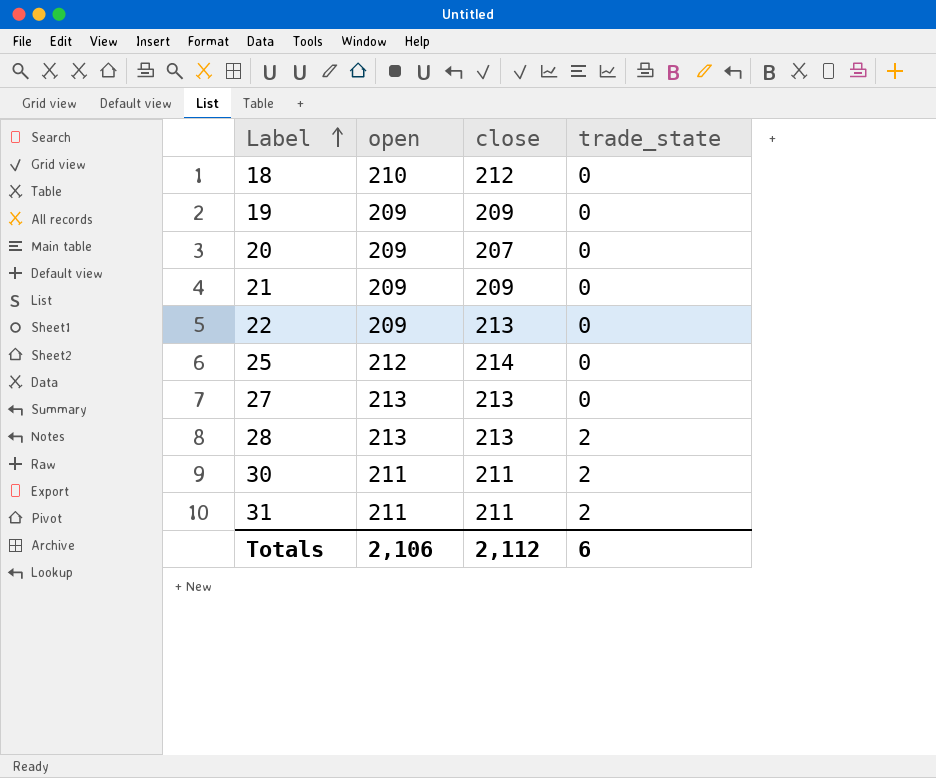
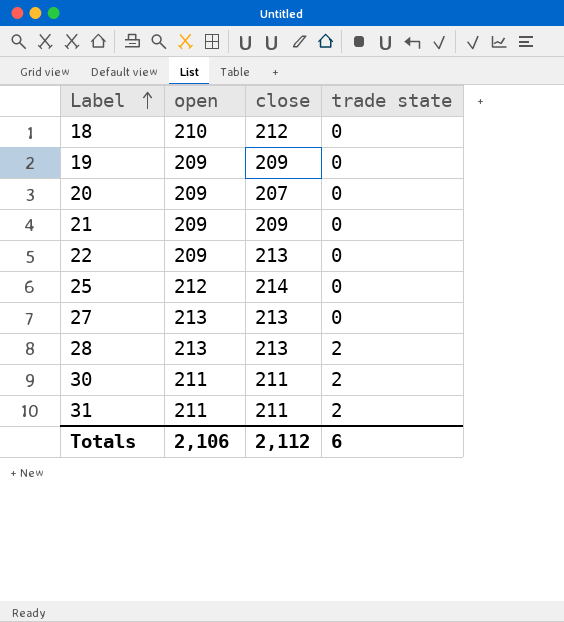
column name: trade_state -> trade state

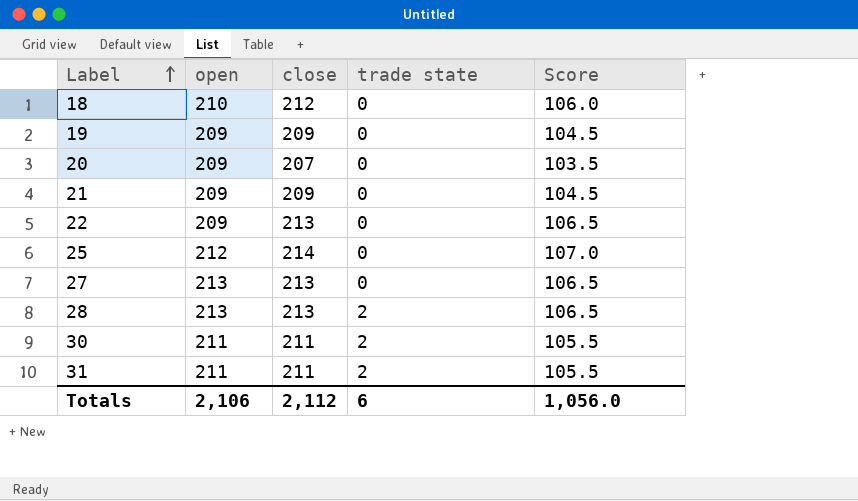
column Score | formula: none -> [close] * 0.5

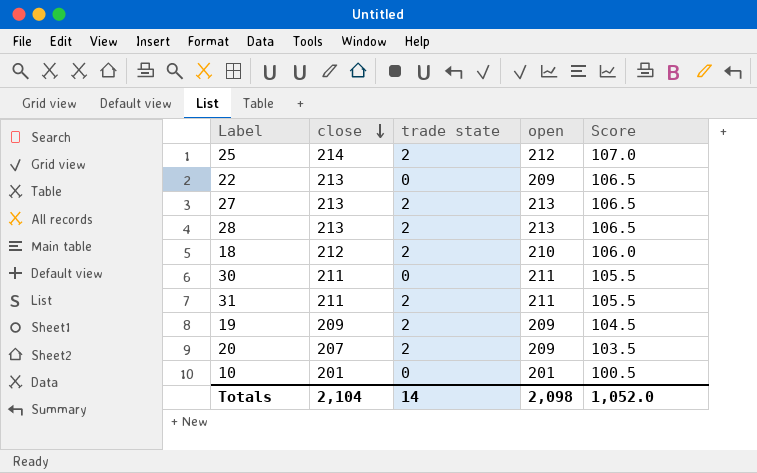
row order: Label ascending -> close descending
column open | position: 2 -> 4
row 21: 209 | 209 | 0 | 104.5 -> none
25 | trade state: 0 -> 2
27 | trade state: 0 -> 2
18 | trade state: 0 -> 2
30 | trade state: 2 -> 0
19 | trade state: 0 -> 2
20 | trade state: 0 -> 2
row 10: none -> 201 | 0 | 201 | 100.5
Totals | close: 2,112 -> 2,104
Totals | trade state: 6 -> 14
Totals | open: 2,106 -> 2,098
Totals | Score: 1,056.0 -> 1,052.0

